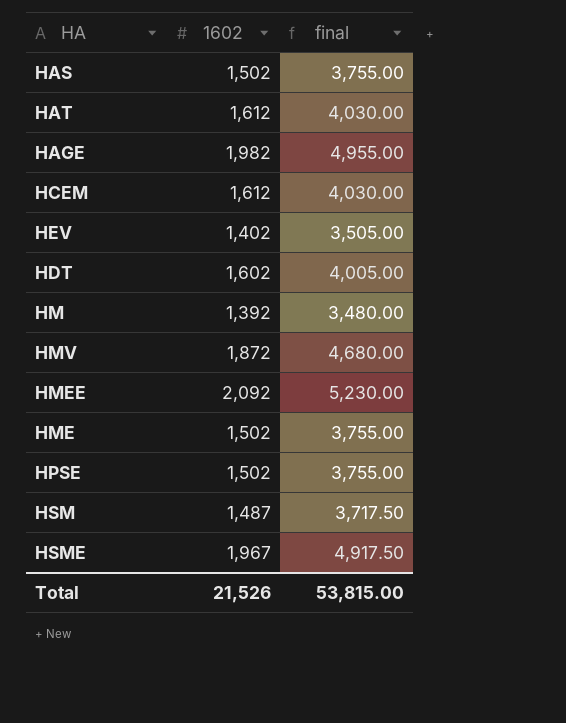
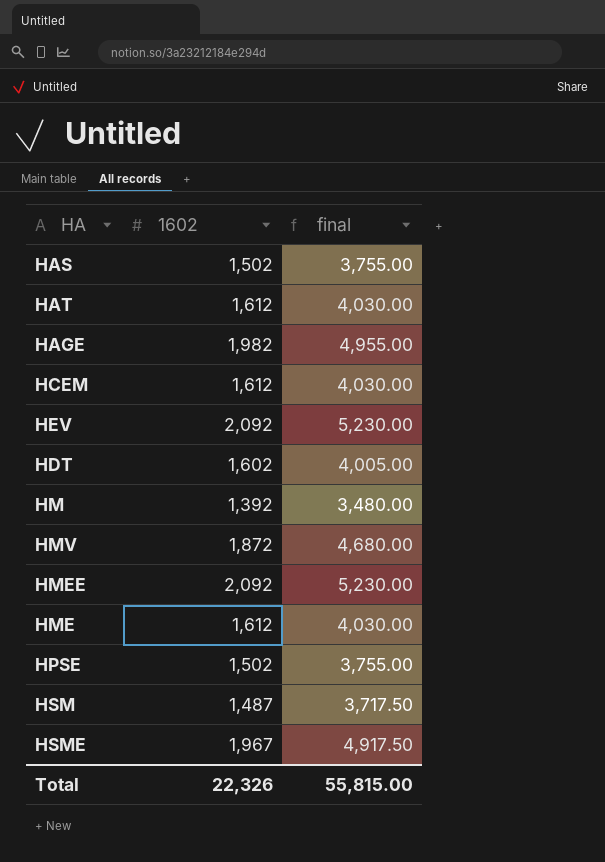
HEV | 1602: 1,402 -> 2,092
HEV | final: 3,505.00 -> 5,230.00
HME | 1602: 1,502 -> 1,612
HME | final: 3,755.00 -> 4,030.00
Total | 1602: 21,526 -> 22,326
Total | final: 53,815.00 -> 55,815.00

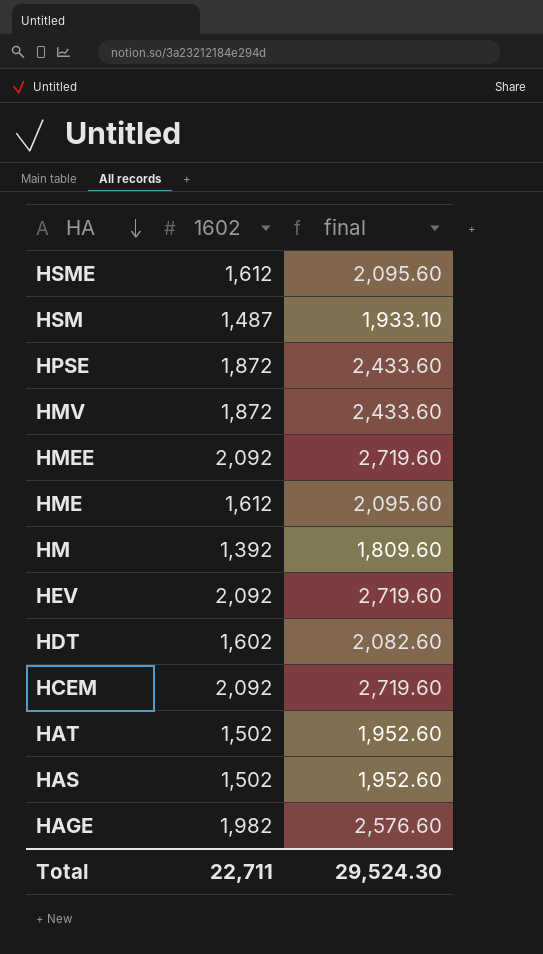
row order: none -> HA descending
column final | formula: [1602] * 2.5 -> [1602] * 1.3
HSME | 1602: 1,967 -> 1,612
HPSE | 1602: 1,502 -> 1,872
HCEM | 1602: 1,612 -> 2,092
HAT | 1602: 1,612 -> 1,502
Total | 1602: 22,326 -> 22,711
Total | final: 55,815.00 -> 29,524.30

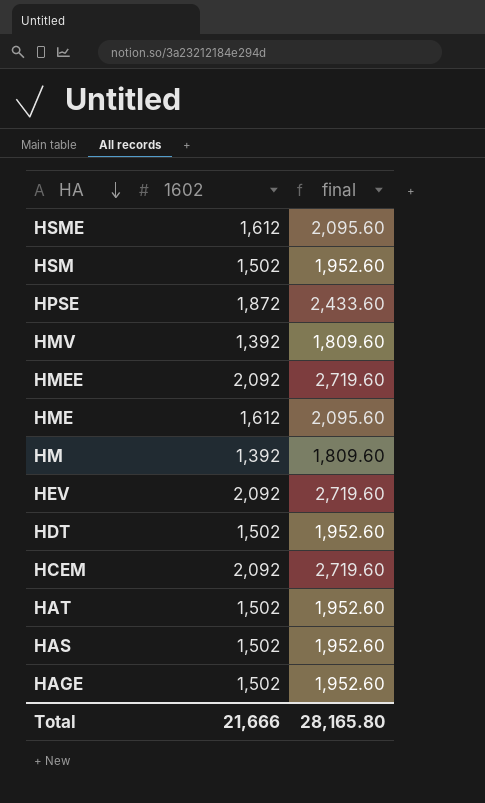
HSM | 1602: 1,487 -> 1,502
HSM | final: 1,933.10 -> 1,952.60
HMV | 1602: 1,872 -> 1,392
HMV | final: 2,433.60 -> 1,809.60
HDT | 1602: 1,602 -> 1,502
HDT | final: 2,082.60 -> 1,952.60
HAGE | 1602: 1,982 -> 1,502
HAGE | final: 2,576.60 -> 1,952.60
Total | 1602: 22,711 -> 21,666
Total | final: 29,524.30 -> 28,165.80

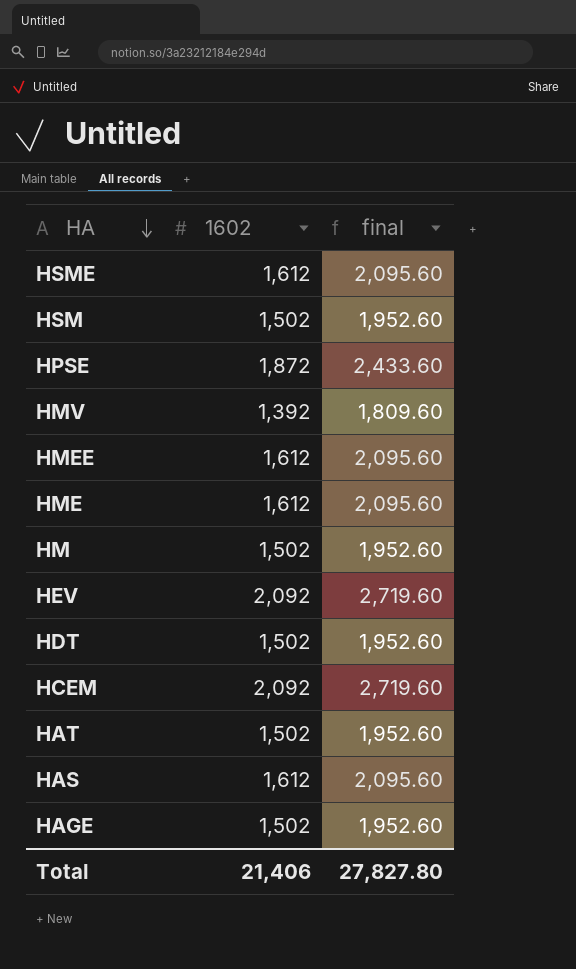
HMEE | 1602: 2,092 -> 1,612
HMEE | final: 2,719.60 -> 2,095.60
HM | 1602: 1,392 -> 1,502
HM | final: 1,809.60 -> 1,952.60
HAS | 1602: 1,502 -> 1,612
HAS | final: 1,952.60 -> 2,095.60
Total | 1602: 21,666 -> 21,406
Total | final: 28,165.80 -> 27,827.80

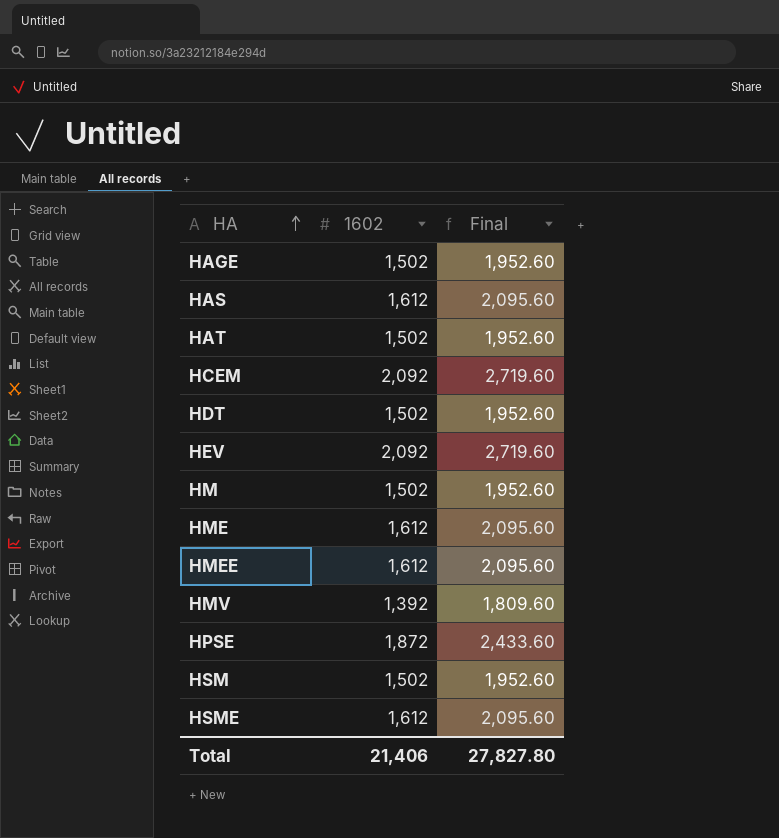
row order: HA descending -> HA ascending
column name: final -> Final

